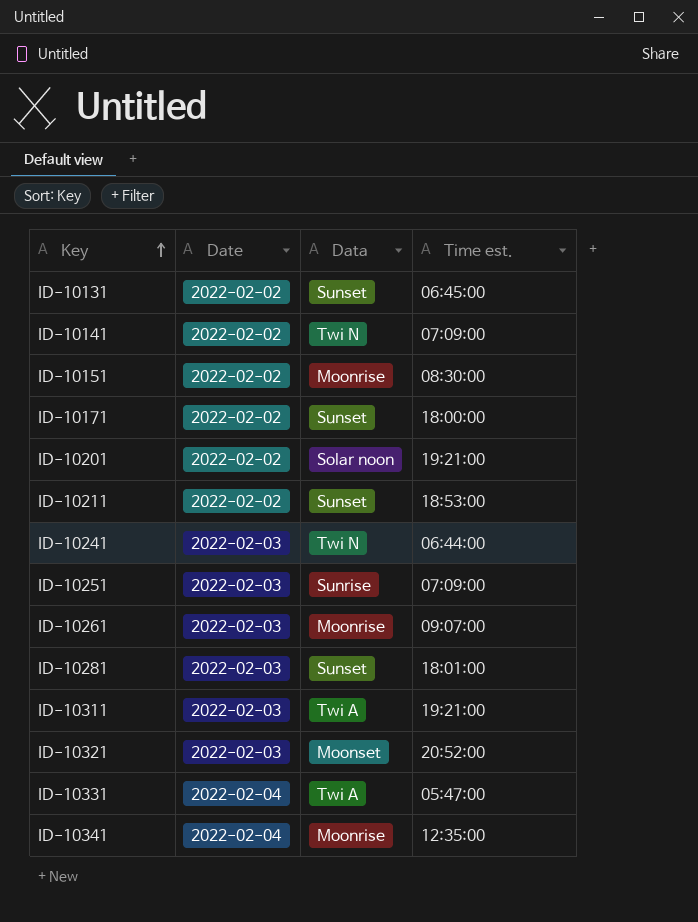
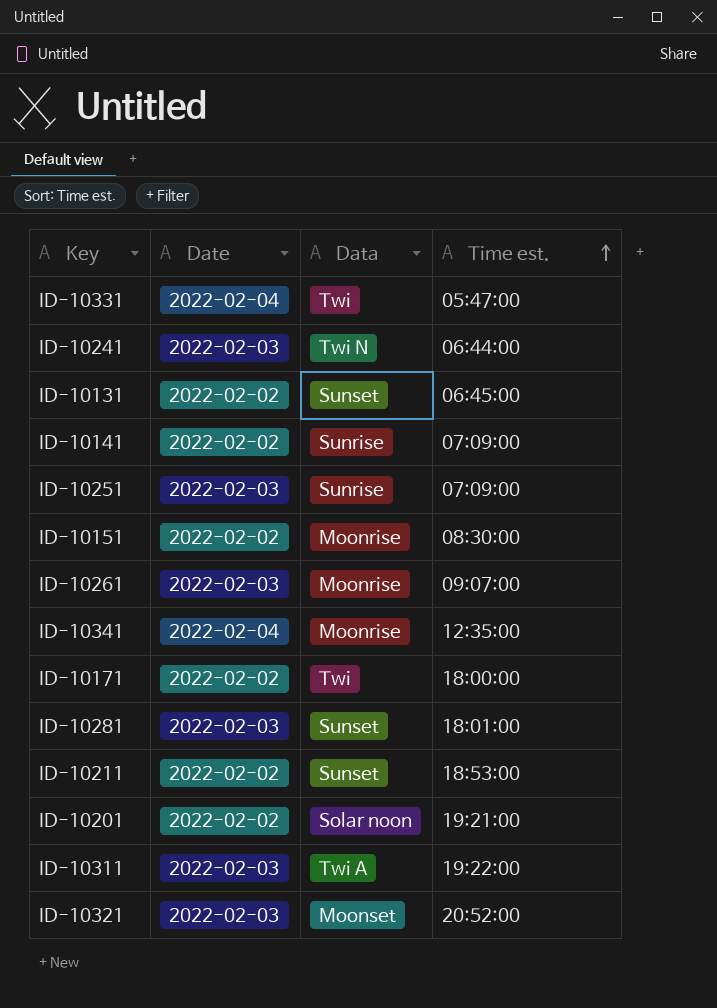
row order: Key ascending -> Time est. ascending
ID-10331 | Data: Twi A -> Twi
ID-10141 | Data: Twi N -> Sunrise
ID-10171 | Data: Sunset -> Twi
ID-10311 | Time est.: 19:21:00 -> 19:22:00

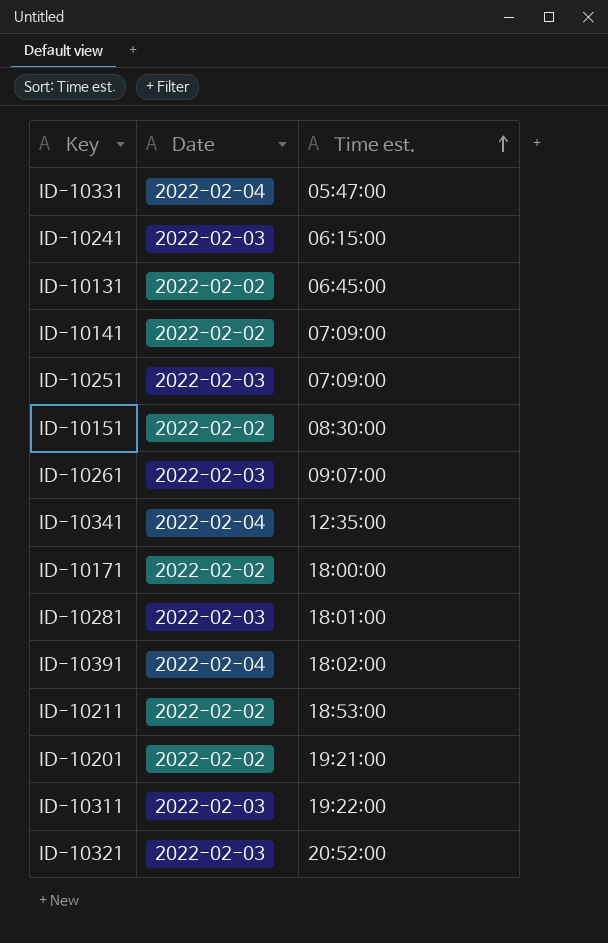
column Data | position: 3 -> none
ID-10241 | Time est.: 06:44:00 -> 06:15:00
row ID-10391: none -> 2022-02-04 | 18:02:00

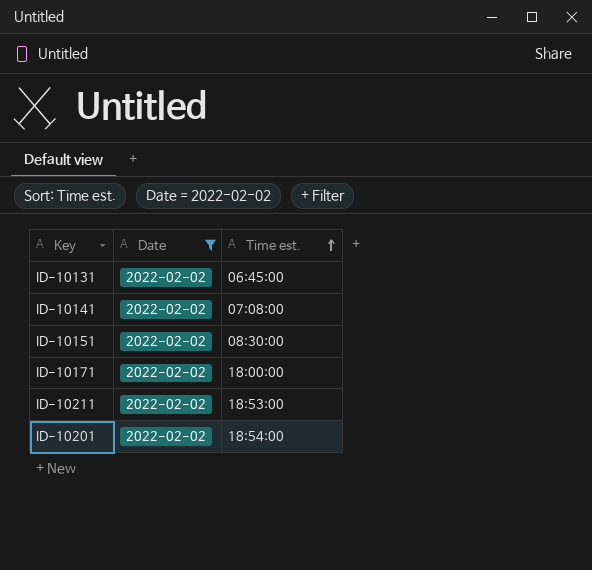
filter: none -> Date = 2022-02-02
ID-10141 | Time est.: 07:09:00 -> 07:08:00
ID-10201 | Time est.: 19:21:00 -> 18:54:00

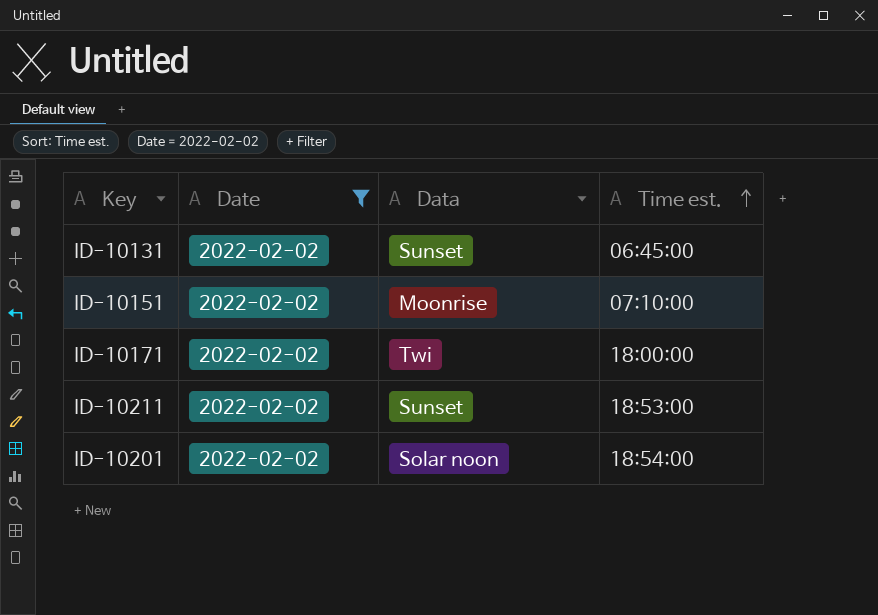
column Data | position: none -> 3
row ID-10141: 2022-02-02 | 07:08:00 -> none
ID-10151 | Time est.: 08:30:00 -> 07:10:00

